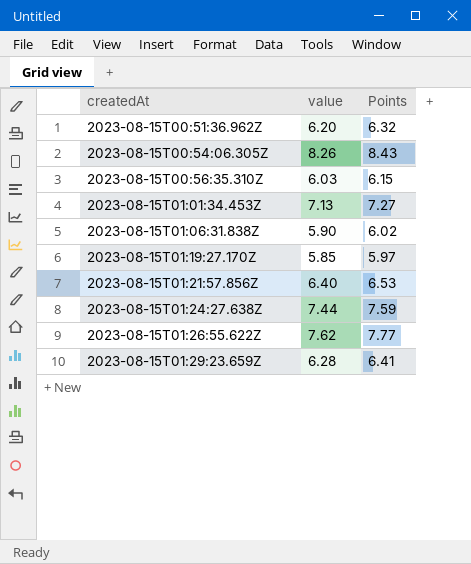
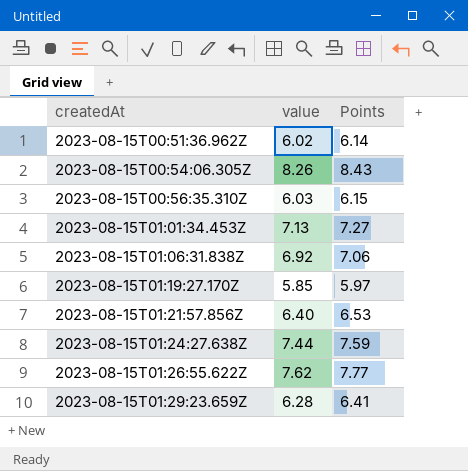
2023-08-15T00:51:36.962Z | value: 6.20 -> 6.02
2023-08-15T00:51:36.962Z | Points: 6.32 -> 6.14
2023-08-15T01:06:31.838Z | value: 5.90 -> 6.92
2023-08-15T01:06:31.838Z | Points: 6.02 -> 7.06

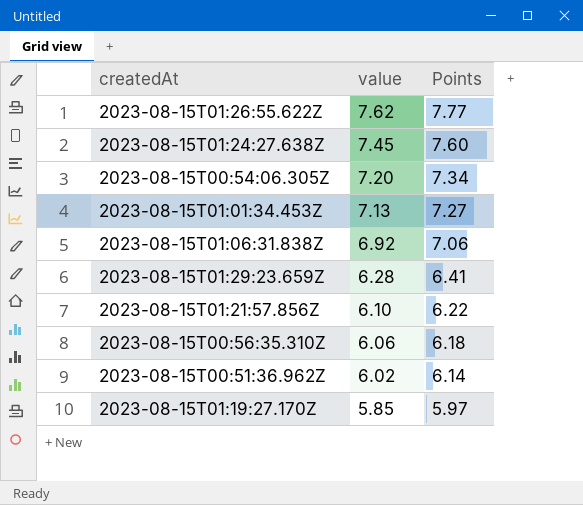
row order: createdAt ascending -> value descending
2023-08-15T01:24:27.638Z | value: 7.44 -> 7.45
2023-08-15T01:24:27.638Z | Points: 7.59 -> 7.60
2023-08-15T00:54:06.305Z | value: 8.26 -> 7.20
2023-08-15T00:54:06.305Z | Points: 8.43 -> 7.34
2023-08-15T01:21:57.856Z | value: 6.40 -> 6.10
2023-08-15T01:21:57.856Z | Points: 6.53 -> 6.22
2023-08-15T00:56:35.310Z | value: 6.03 -> 6.06
2023-08-15T00:56:35.310Z | Points: 6.15 -> 6.18

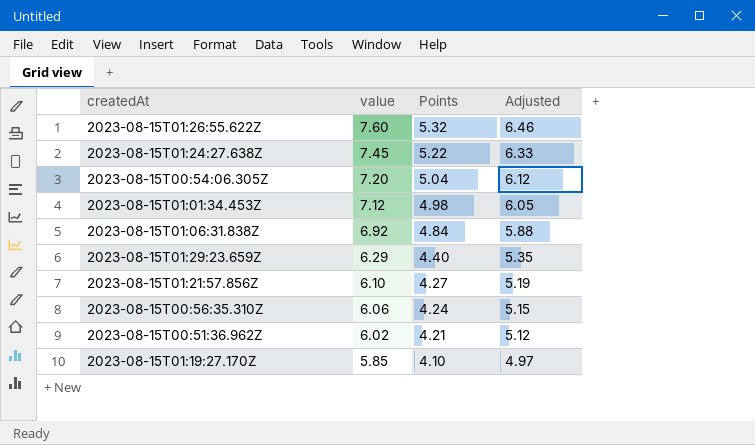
column Points | formula: [value] * 1.02 -> [value] * 0.7
column Adjusted | formula: none -> [value] * 0.85
2023-08-15T01:26:55.622Z | value: 7.62 -> 7.60
2023-08-15T01:01:34.453Z | value: 7.13 -> 7.12
2023-08-15T01:29:23.659Z | value: 6.28 -> 6.29

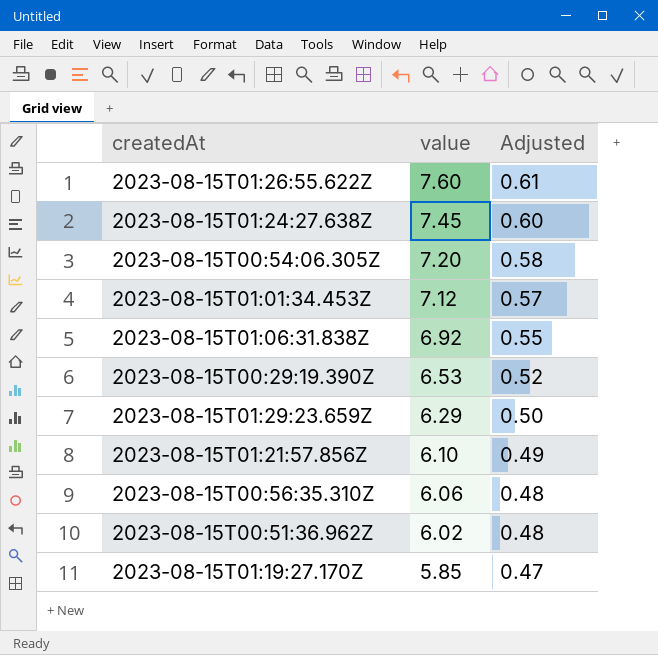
column Points | formula: [value] * 0.7 -> none
column Adjusted | formula: [value] * 0.85 -> [value] * 0.08
row 2023-08-15T00:29:19.390Z: none -> 6.53 | 0.52

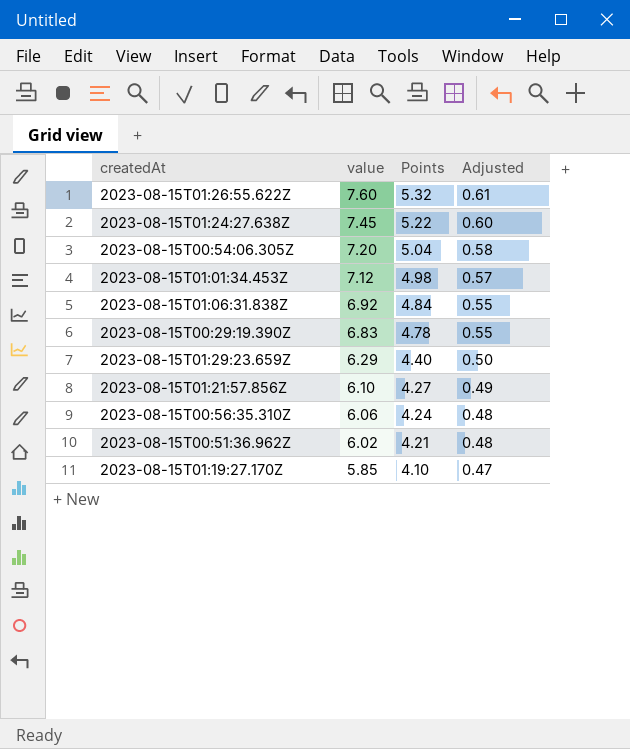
column Points | formula: none -> [value] * 0.7
2023-08-15T00:29:19.390Z | value: 6.53 -> 6.83
2023-08-15T00:29:19.390Z | Adjusted: 0.52 -> 0.55

